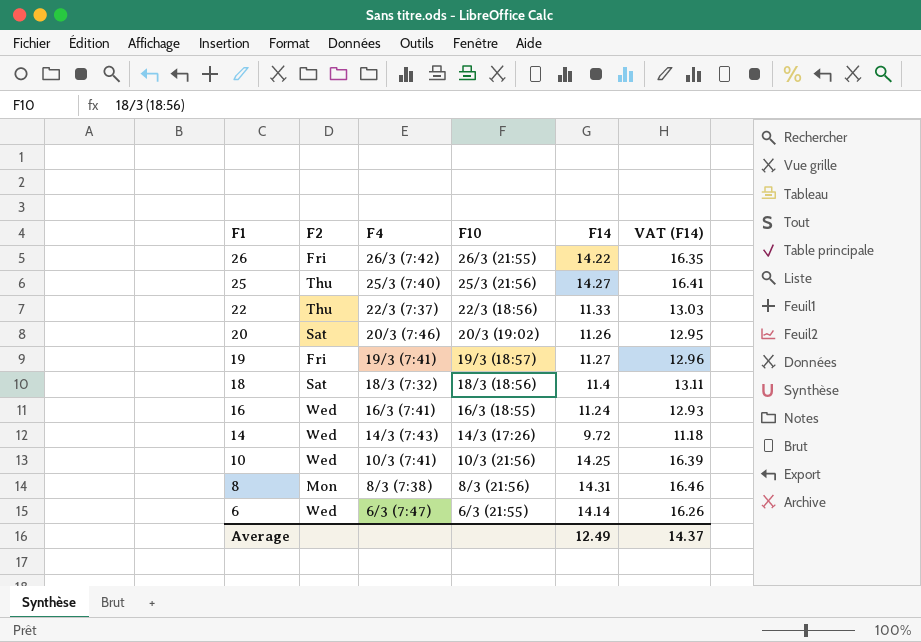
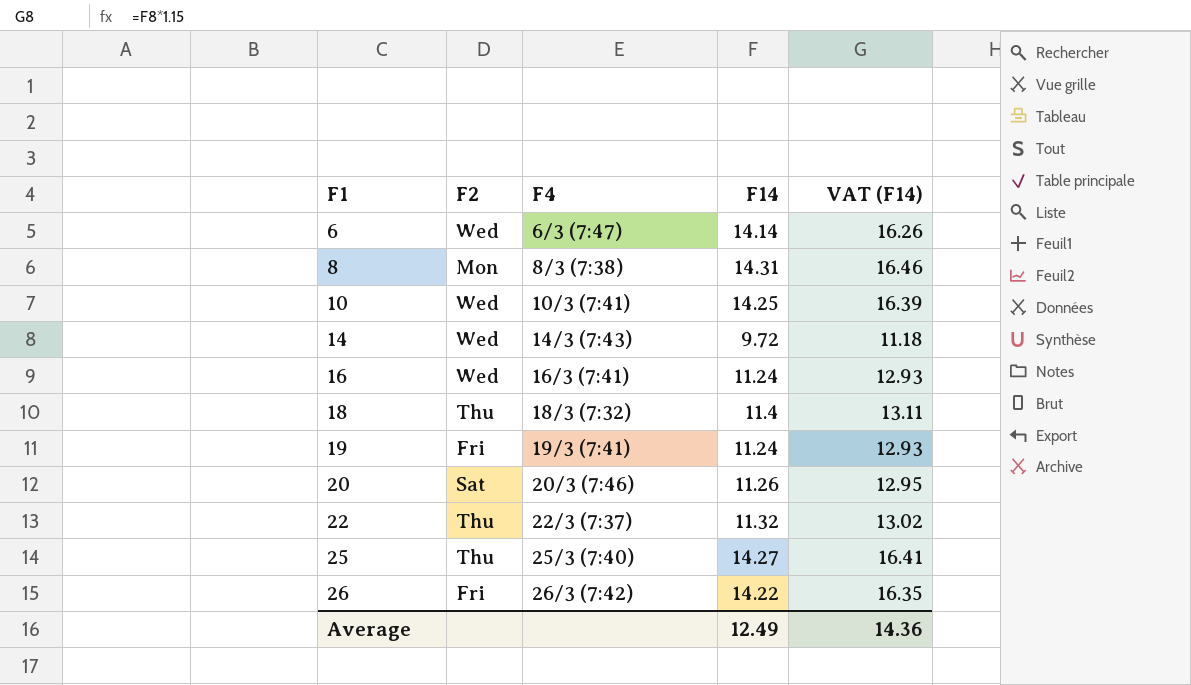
row order: F1 descending -> F1 ascending
column F10 | position: 4 -> none
18 | F2: Sat -> Thu
19 | F14: 11.27 -> 11.24
19 | VAT (F14): 12.96 -> 12.93
22 | F14: 11.33 -> 11.32
22 | VAT (F14): 13.03 -> 13.02
Average | VAT (F14): 14.37 -> 14.36

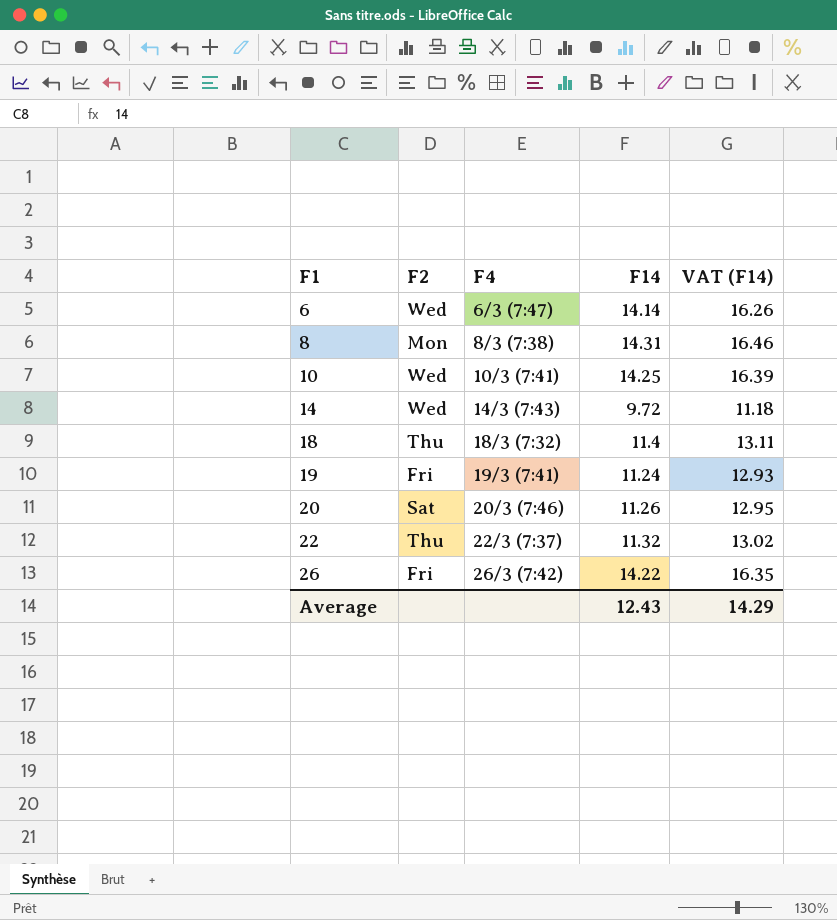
row 16: Wed | 16/3 (7:41) | 11.24 | 12.93 -> none
row 25: Thu | 25/3 (7:40) | 14.27 | 16.41 -> none
Average | F14: 12.49 -> 12.43
Average | VAT (F14): 14.36 -> 14.29

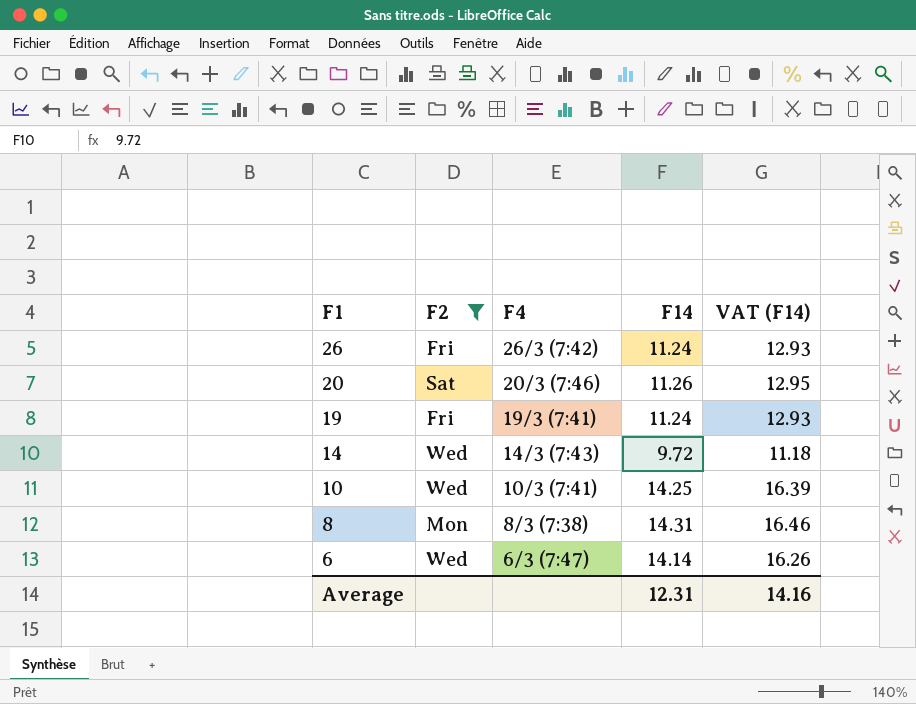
filter: none -> F2 != Thu
row order: F1 ascending -> F1 descending
26 | F14: 14.22 -> 11.24
26 | VAT (F14): 16.35 -> 12.93
Average | F14: 12.43 -> 12.31
Average | VAT (F14): 14.29 -> 14.16

